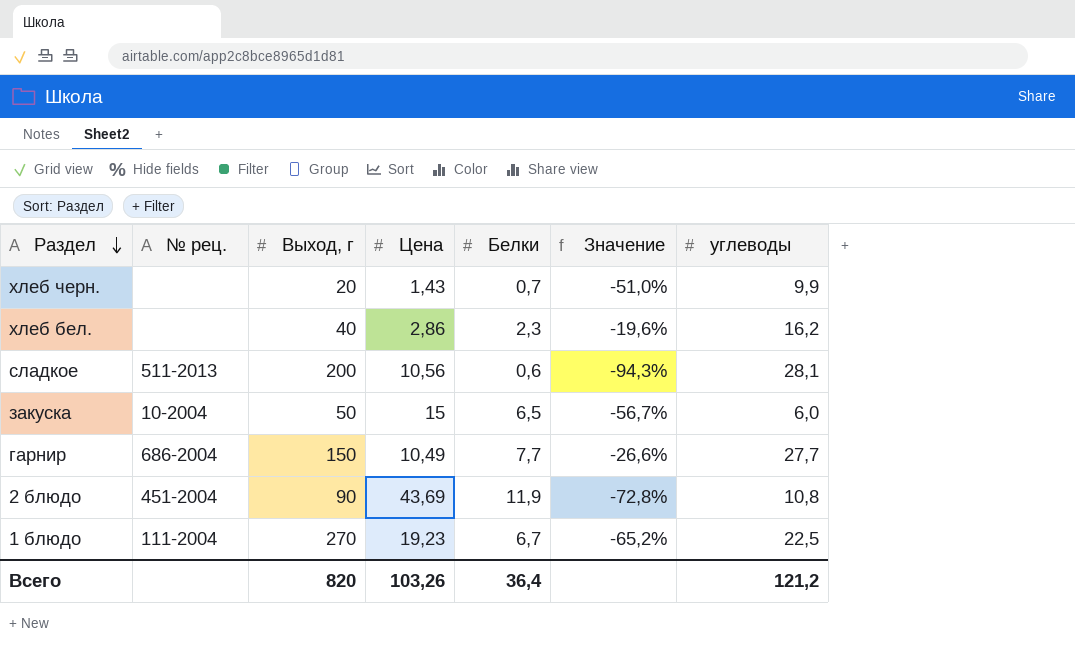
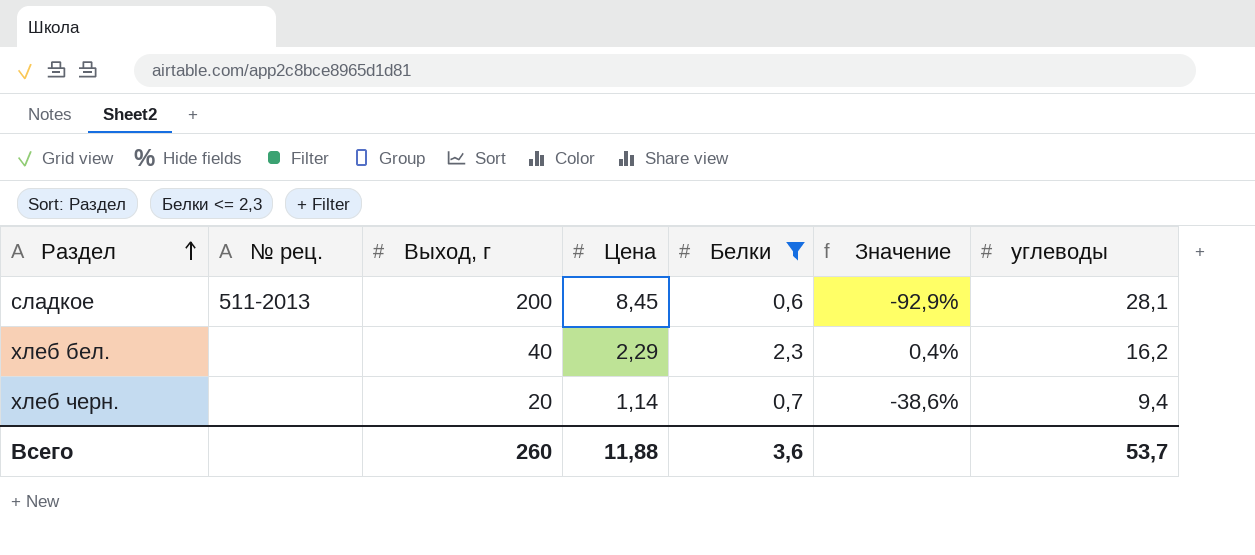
filter: none -> Белки <= 2,3
row order: Раздел descending -> Раздел ascending
сладкое | Цена: 10,56 -> 8,45
сладкое | Значение: -94,3% -> -92,9%
хлеб бел. | Цена: 2,86 -> 2,29
хлеб бел. | Значение: -19,6% -> 0,4%
хлеб черн. | Цена: 1,43 -> 1,14
хлеб черн. | Значение: -51,0% -> -38,6%
хлеб черн. | углеводы: 9,9 -> 9,4
Всего | Выход, г: 820 -> 260
Всего | Цена: 103,26 -> 11,88
Всего | Белки: 36,4 -> 3,6
Всего | углеводы: 121,2 -> 53,7

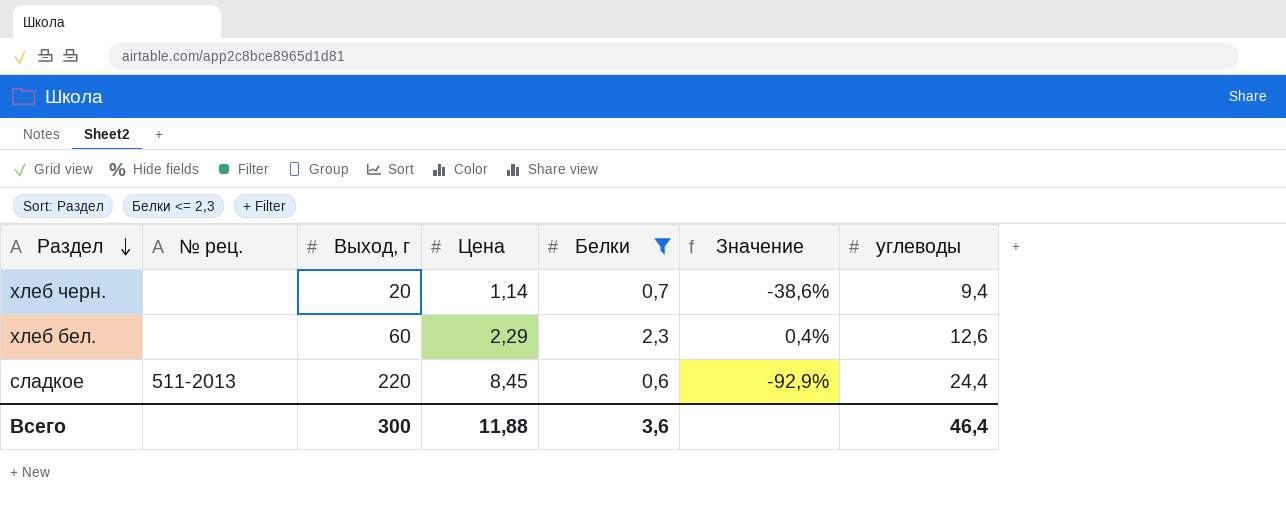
row order: Раздел ascending -> Раздел descending
хлеб бел. | Выход, г: 40 -> 60
хлеб бел. | углеводы: 16,2 -> 12,6
сладкое | Выход, г: 200 -> 220
сладкое | углеводы: 28,1 -> 24,4
Всего | Выход, г: 260 -> 300
Всего | углеводы: 53,7 -> 46,4

